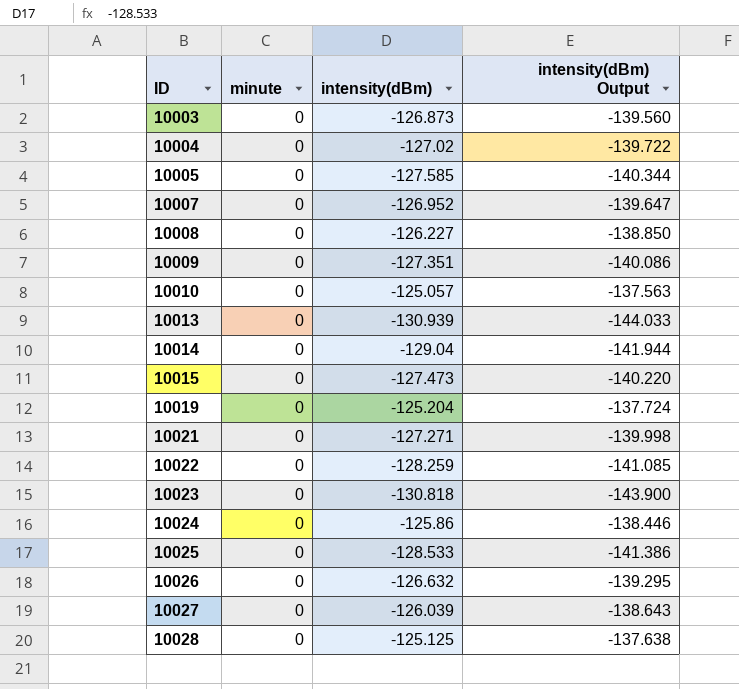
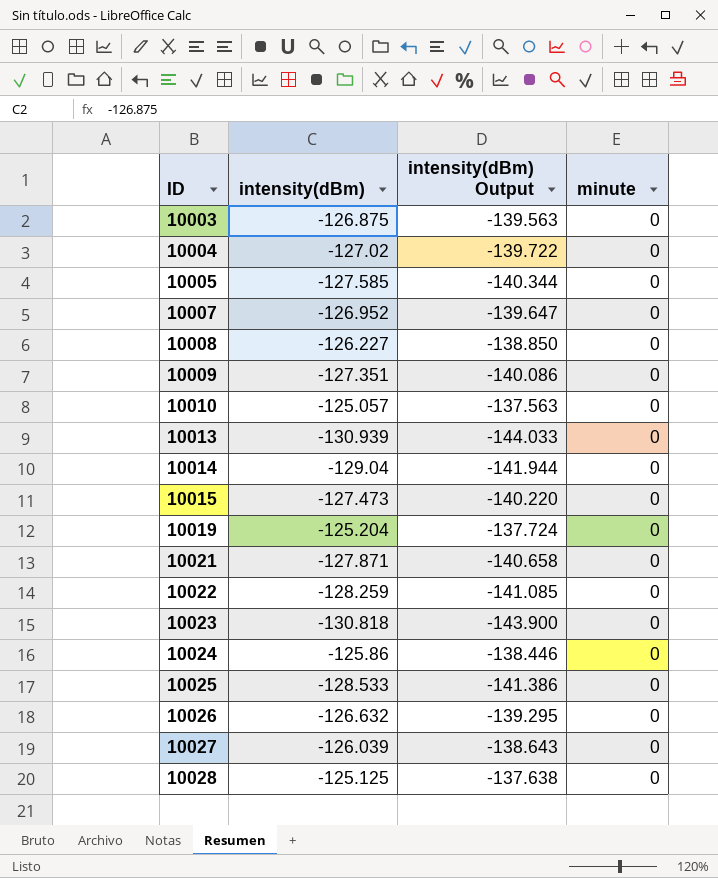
column minute | position: 2 -> 4
10003 | intensity(dBm): -126.873 -> -126.875
10003 | intensity(dBm) Output: -139.560 -> -139.563
10021 | intensity(dBm): -127.271 -> -127.871
10021 | intensity(dBm) Output: -139.998 -> -140.658

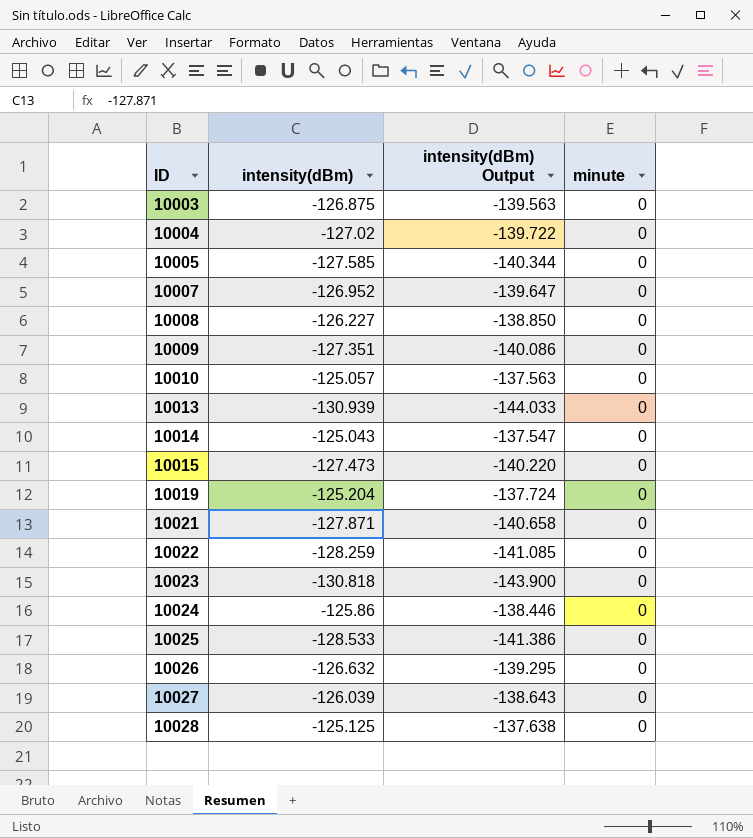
10014 | intensity(dBm): -129.04 -> -125.043
10014 | intensity(dBm) Output: -141.944 -> -137.547

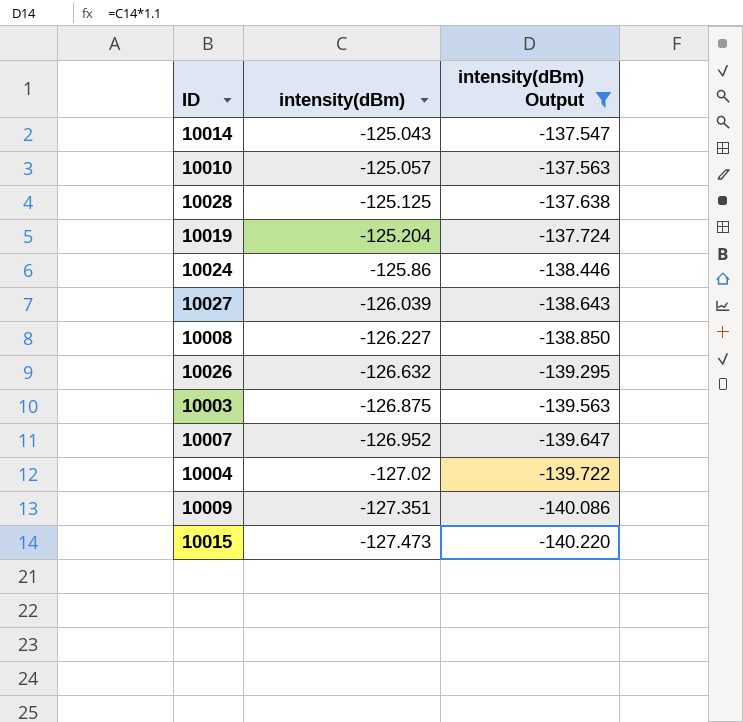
filter: none -> intensity(dBm) Output >= -140.220
row order: ID ascending -> intensity(dBm) descending
column minute | position: 4 -> none

